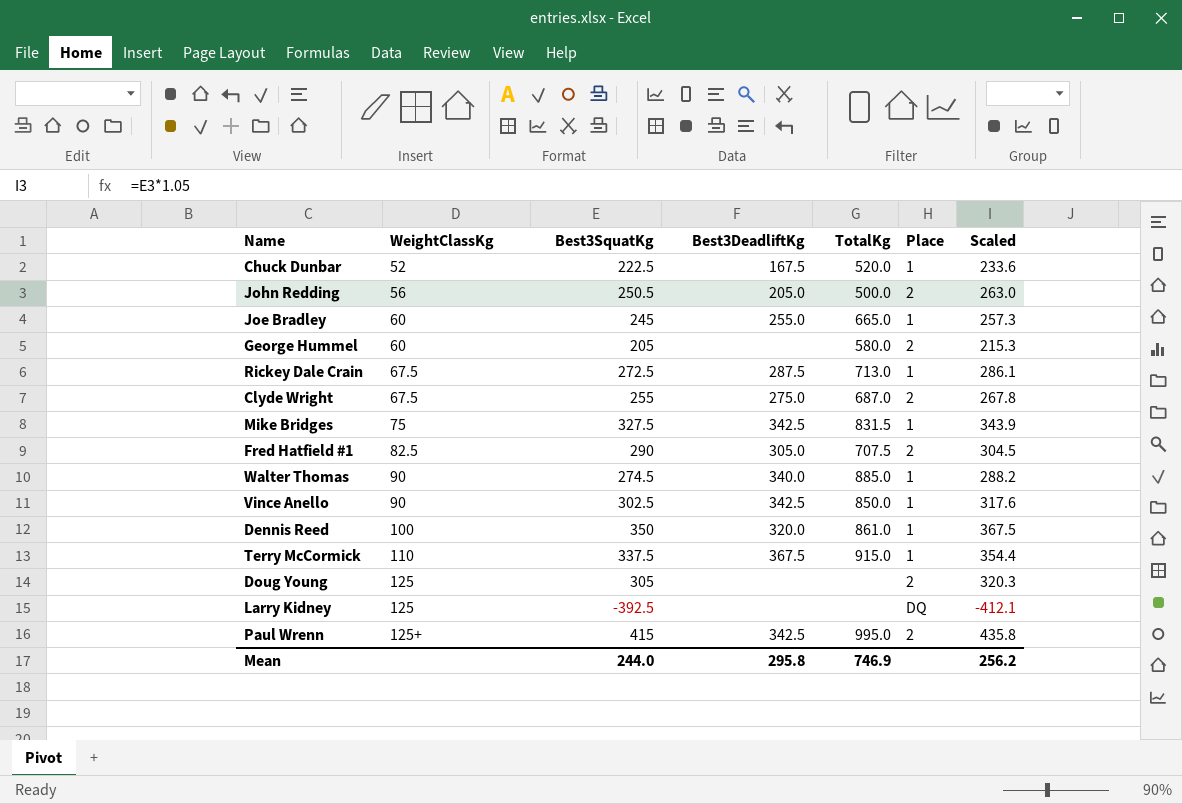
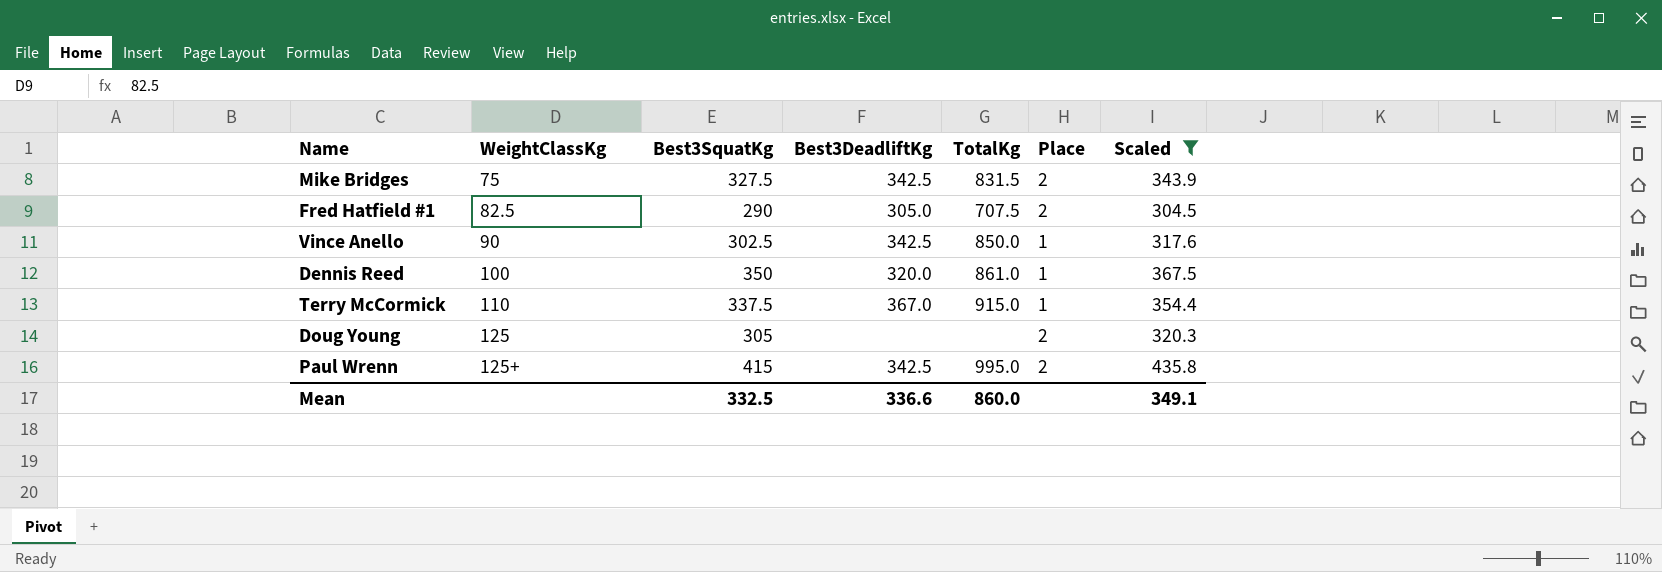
filter: none -> Scaled >= 304.5
Mike Bridges | Place: 1 -> 2
Terry McCormick | Best3DeadliftKg: 367.5 -> 367.0
Mean | Best3SquatKg: 244.0 -> 332.5
Mean | Best3DeadliftKg: 295.8 -> 336.6
Mean | TotalKg: 746.9 -> 860.0
Mean | Scaled: 256.2 -> 349.1

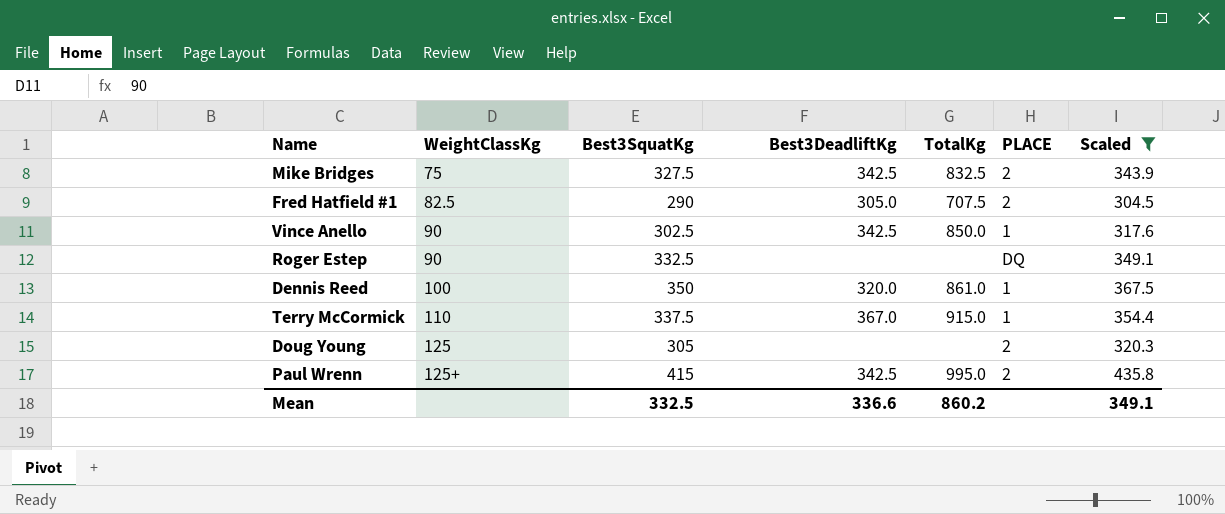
column name: Place -> PLACE
Mike Bridges | TotalKg: 831.5 -> 832.5
row Roger Estep: none -> 90 | 332.5 | none | none | DQ | 349.1
Mean | TotalKg: 860.0 -> 860.2

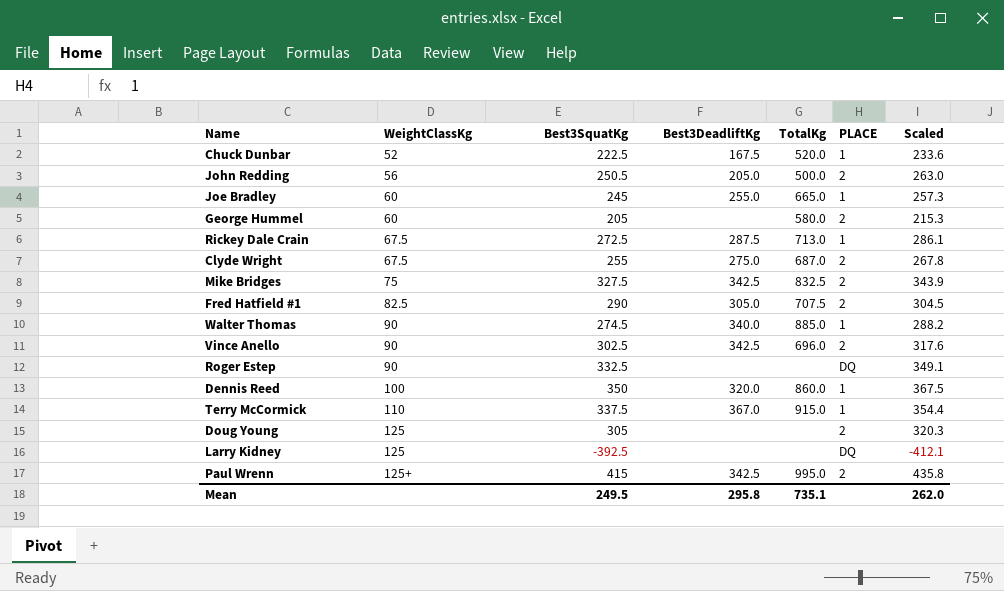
filter: Scaled >= 304.5 -> none
Vince Anello | TotalKg: 850.0 -> 696.0
Vince Anello | PLACE: 1 -> 2
Dennis Reed | TotalKg: 861.0 -> 860.0
Mean | Best3SquatKg: 332.5 -> 249.5
Mean | Best3DeadliftKg: 336.6 -> 295.8
Mean | TotalKg: 860.2 -> 735.1
Mean | Scaled: 349.1 -> 262.0

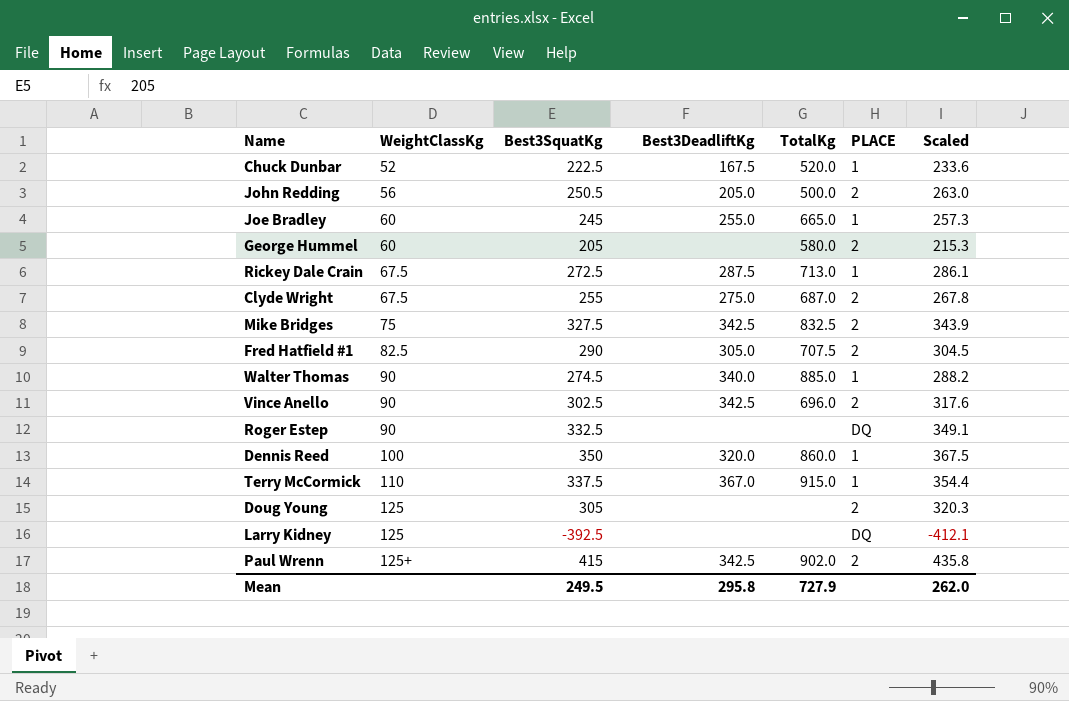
Paul Wrenn | TotalKg: 995.0 -> 902.0
Mean | TotalKg: 735.1 -> 727.9

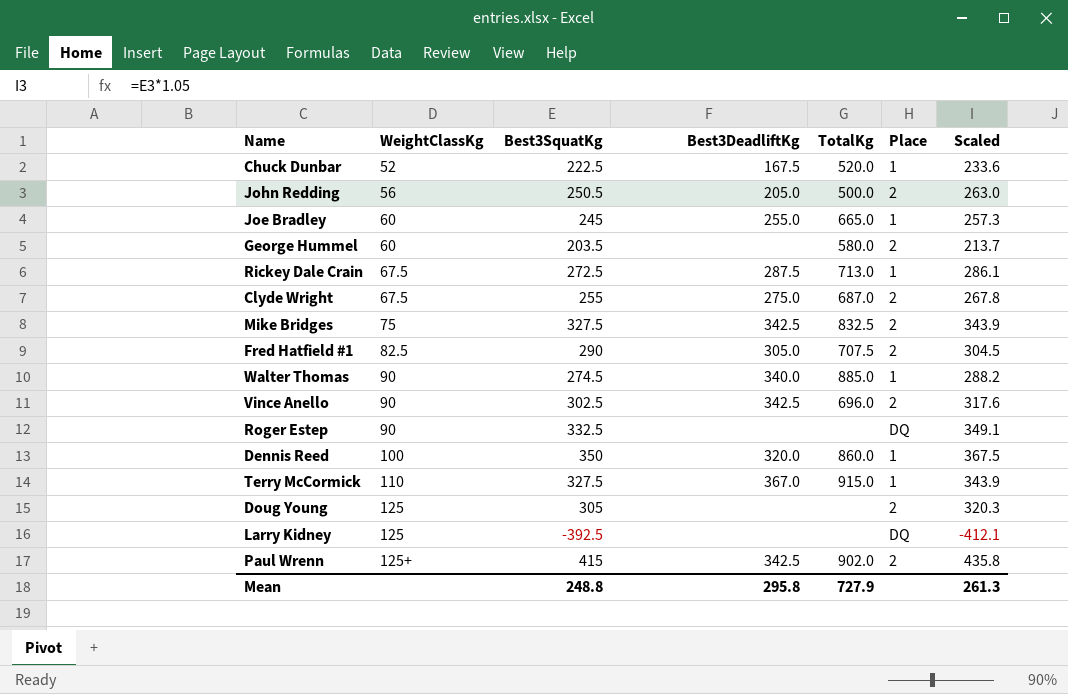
column name: PLACE -> Place
George Hummel | Best3SquatKg: 205 -> 203.5
George Hummel | Scaled: 215.3 -> 213.7
Terry McCormick | Best3SquatKg: 337.5 -> 327.5
Terry McCormick | Scaled: 354.4 -> 343.9
Mean | Best3SquatKg: 249.5 -> 248.8
Mean | Scaled: 262.0 -> 261.3

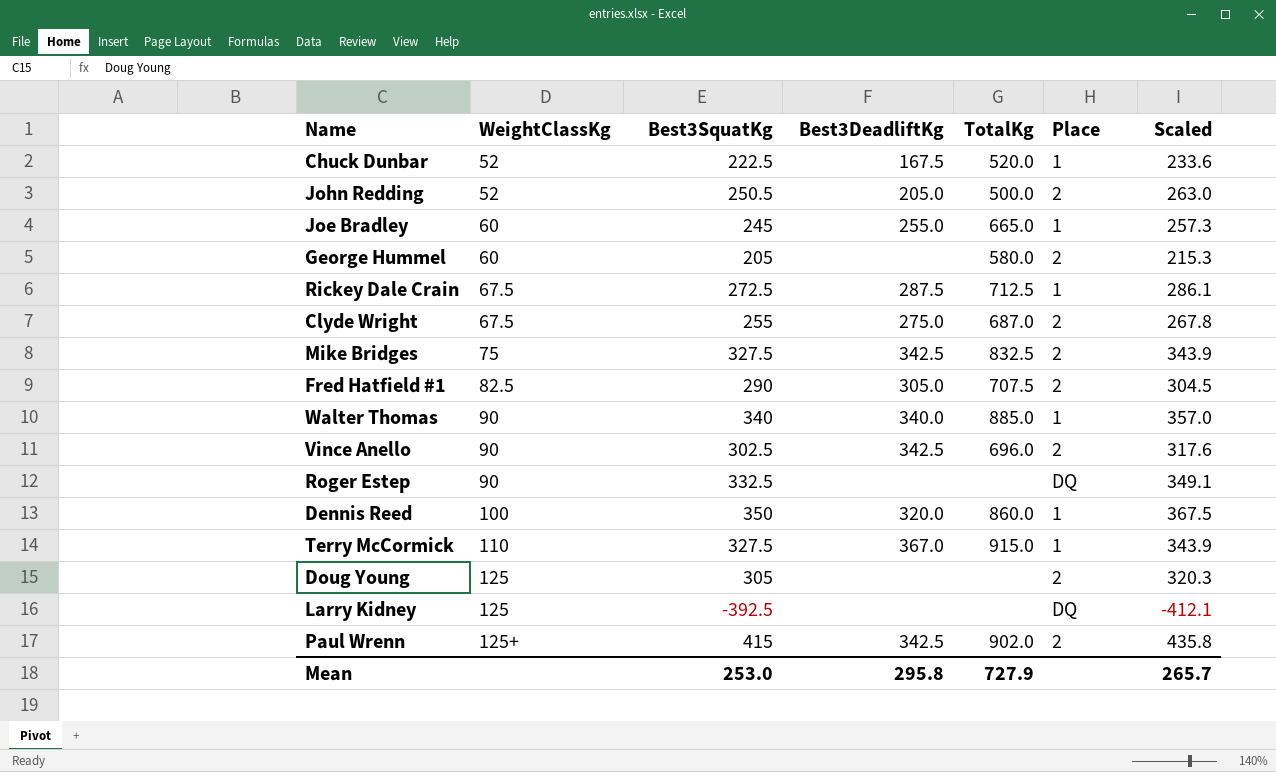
John Redding | WeightClassKg: 56 -> 52
George Hummel | Best3SquatKg: 203.5 -> 205
George Hummel | Scaled: 213.7 -> 215.3
Rickey Dale Crain | TotalKg: 713.0 -> 712.5
Walter Thomas | Best3SquatKg: 274.5 -> 340
Walter Thomas | Scaled: 288.2 -> 357.0
Mean | Best3SquatKg: 248.8 -> 253.0
Mean | Scaled: 261.3 -> 265.7

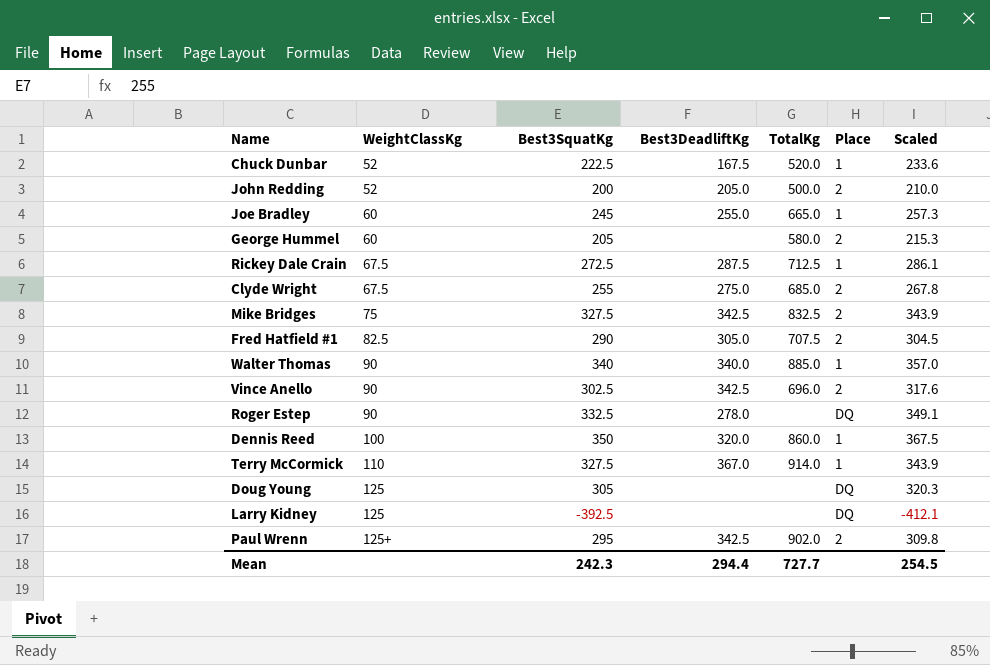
John Redding | Best3SquatKg: 250.5 -> 200
John Redding | Scaled: 263.0 -> 210.0
Clyde Wright | TotalKg: 687.0 -> 685.0
Roger Estep | Best3DeadliftKg: none -> 278.0
Terry McCormick | TotalKg: 915.0 -> 914.0
Doug Young | Place: 2 -> DQ
Paul Wrenn | Best3SquatKg: 415 -> 295
Paul Wrenn | Scaled: 435.8 -> 309.8
Mean | Best3SquatKg: 253.0 -> 242.3
Mean | Best3DeadliftKg: 295.8 -> 294.4
Mean | TotalKg: 727.9 -> 727.7
Mean | Scaled: 265.7 -> 254.5

